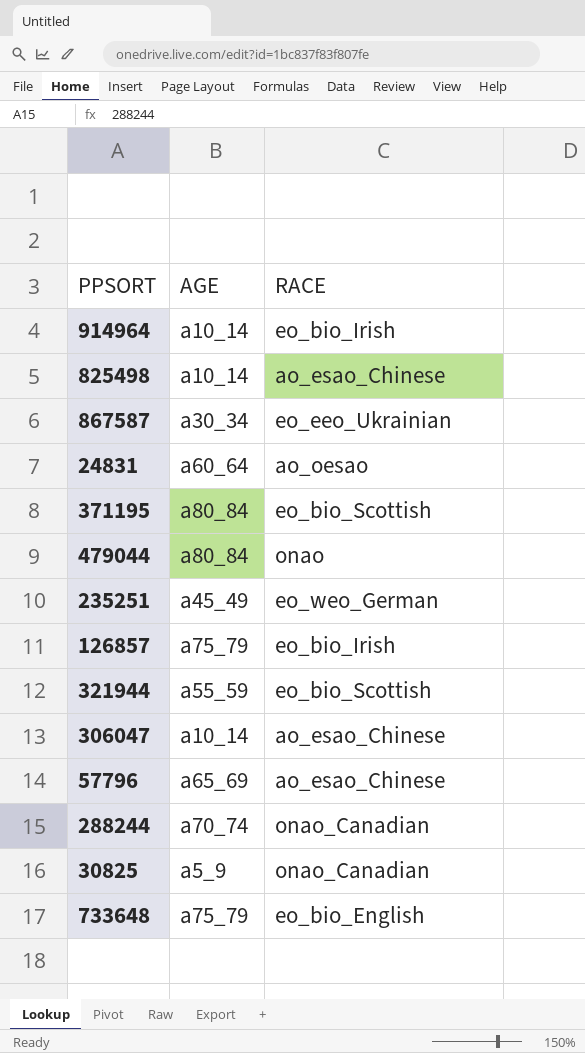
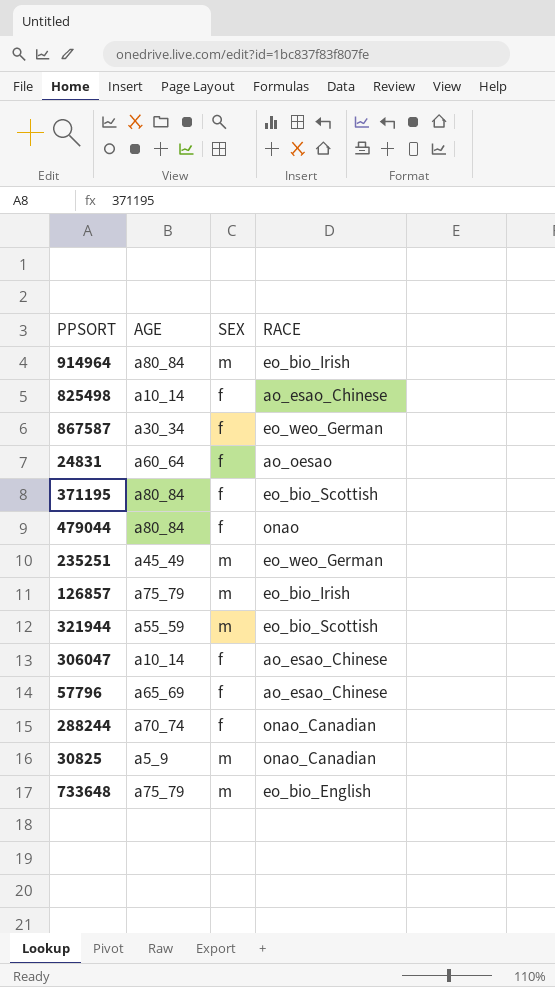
column SEX | position: none -> 3
914964 | AGE: a10_14 -> a80_84
867587 | RACE: eo_eeo_Ukrainian -> eo_weo_German

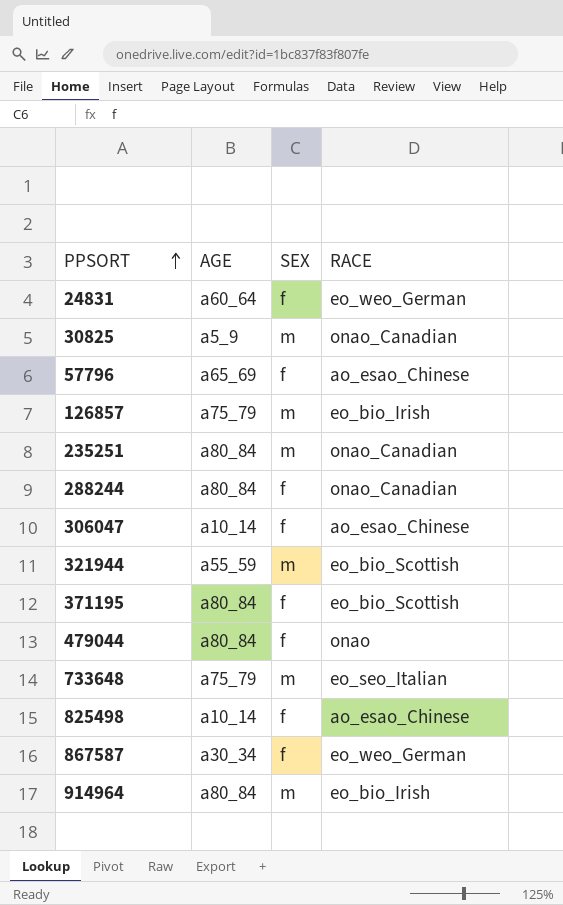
row order: none -> PPSORT ascending
24831 | RACE: ao_oesao -> eo_weo_German
235251 | AGE: a45_49 -> a80_84
235251 | RACE: eo_weo_German -> onao_Canadian
288244 | AGE: a70_74 -> a80_84
733648 | RACE: eo_bio_English -> eo_seo_Italian

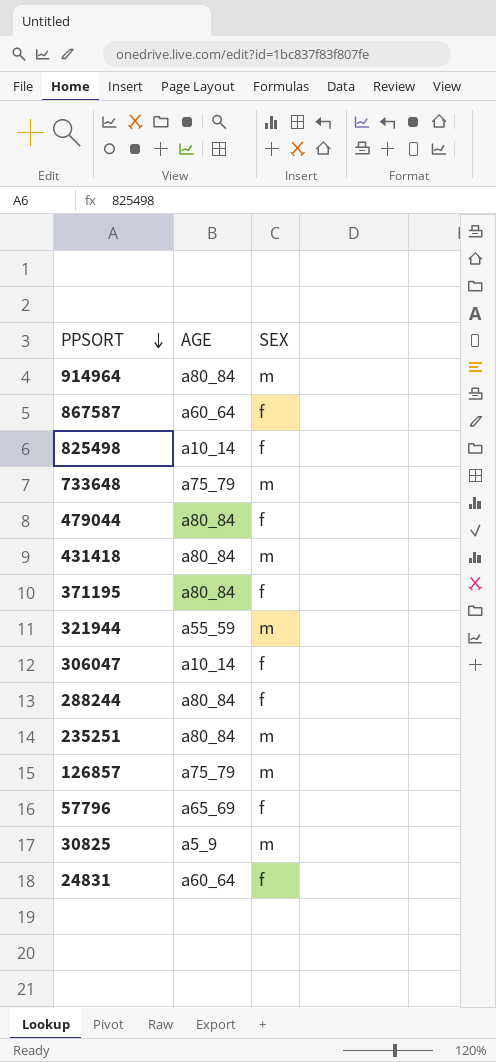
row order: PPSORT ascending -> PPSORT descending
column RACE | position: 4 -> none
867587 | AGE: a30_34 -> a60_64
row 431418: none -> a80_84 | m

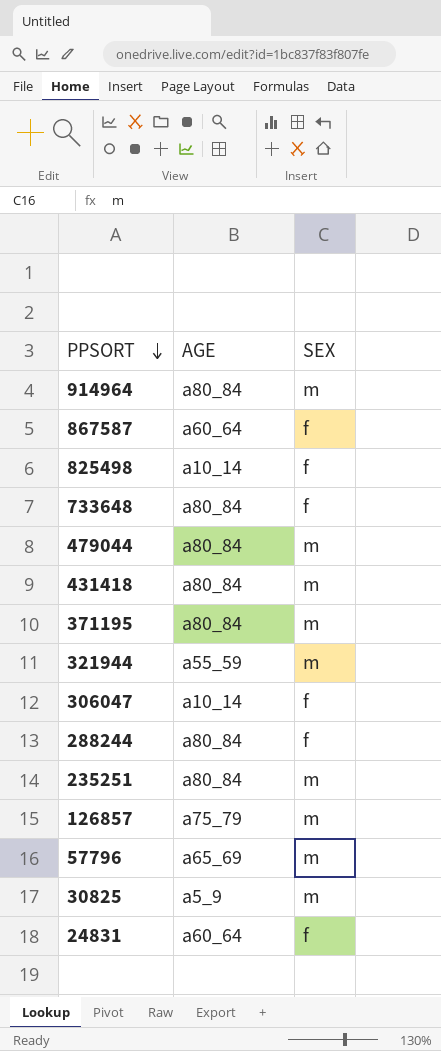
733648 | AGE: a75_79 -> a80_84
733648 | SEX: m -> f
479044 | SEX: f -> m
371195 | SEX: f -> m
57796 | SEX: f -> m

